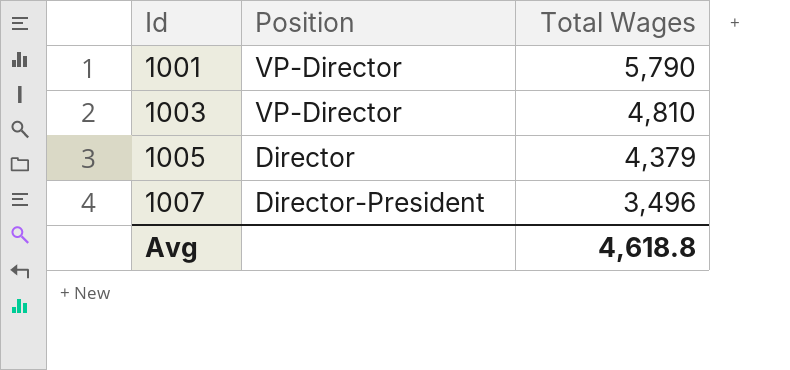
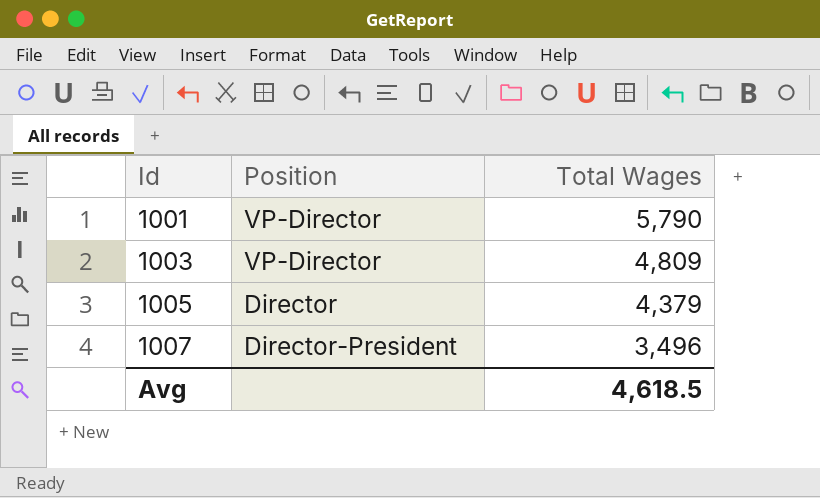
1003 | Total Wages: 4,810 -> 4,809
Avg | Total Wages: 4,618.8 -> 4,618.5

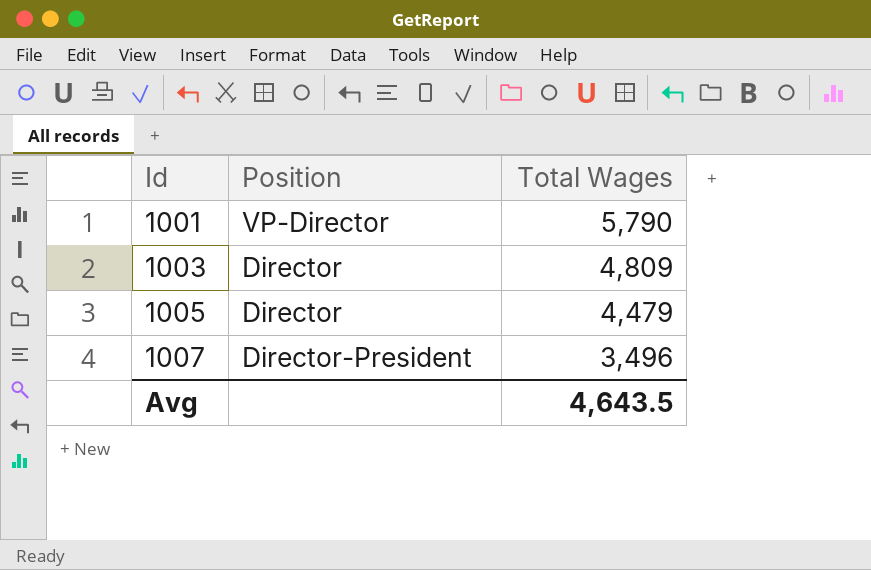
1003 | Position: VP-Director -> Director
1005 | Total Wages: 4,379 -> 4,479
Avg | Total Wages: 4,618.5 -> 4,643.5

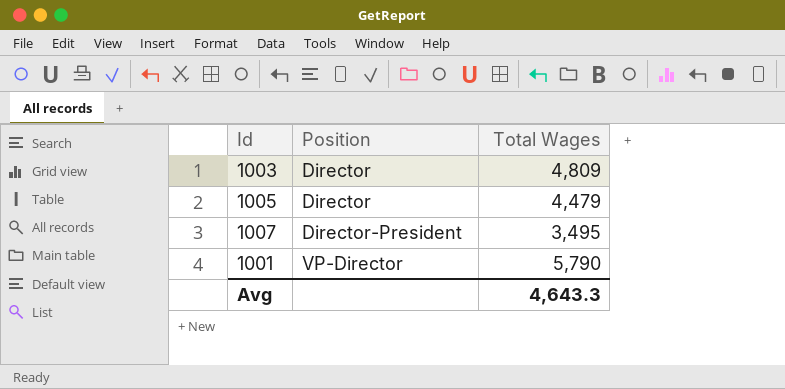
row order: Id ascending -> Position ascending
1007 | Total Wages: 3,496 -> 3,495
Avg | Total Wages: 4,643.5 -> 4,643.3

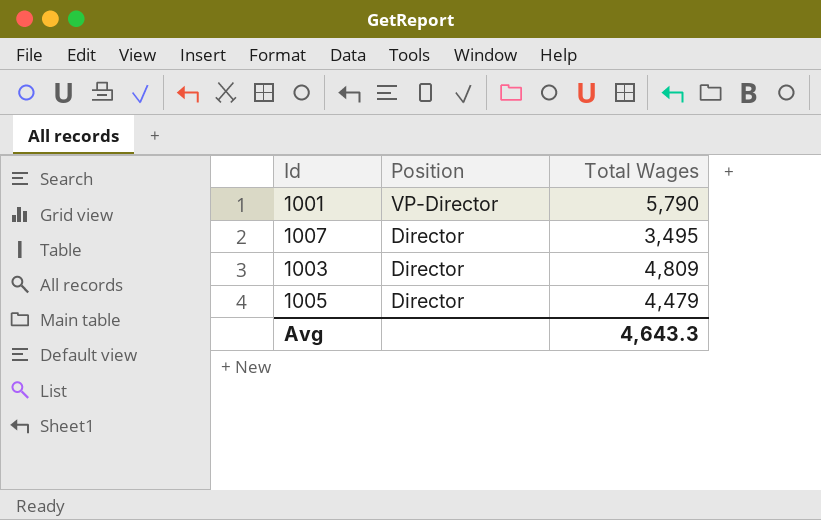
row order: Position ascending -> Position descending
1007 | Position: Director-President -> Director

